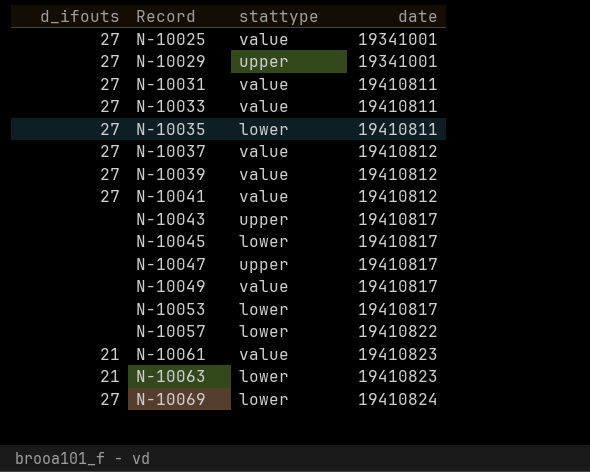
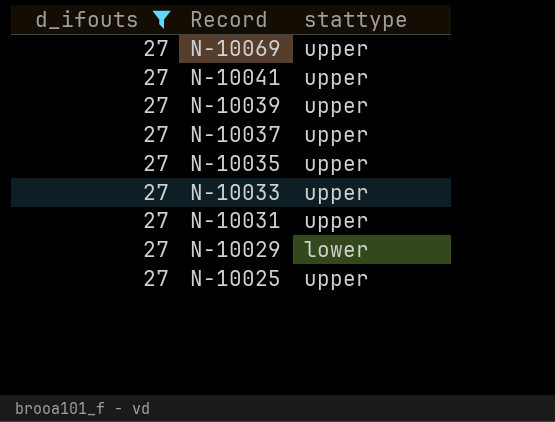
filter: none -> d_ifouts = 27
row order: Record ascending -> Record descending
column date | position: 4 -> none
N-10069 | stattype: lower -> upper
N-10041 | stattype: value -> upper
N-10039 | stattype: value -> upper
N-10037 | stattype: value -> upper
N-10035 | stattype: lower -> upper
N-10033 | stattype: value -> upper
N-10031 | stattype: value -> upper
N-10029 | stattype: upper -> lower
N-10025 | stattype: value -> upper

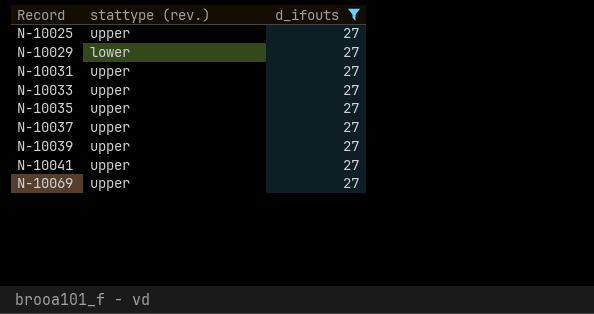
row order: Record descending -> Record ascending
column name: stattype -> stattype (rev.)
column d_ifouts | position: 1 -> 3

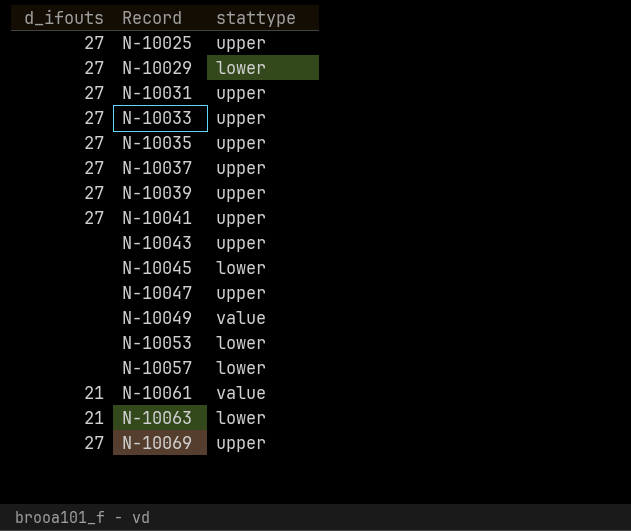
filter: d_ifouts = 27 -> none
column d_ifouts | position: 3 -> 1
column name: stattype (rev.) -> stattype

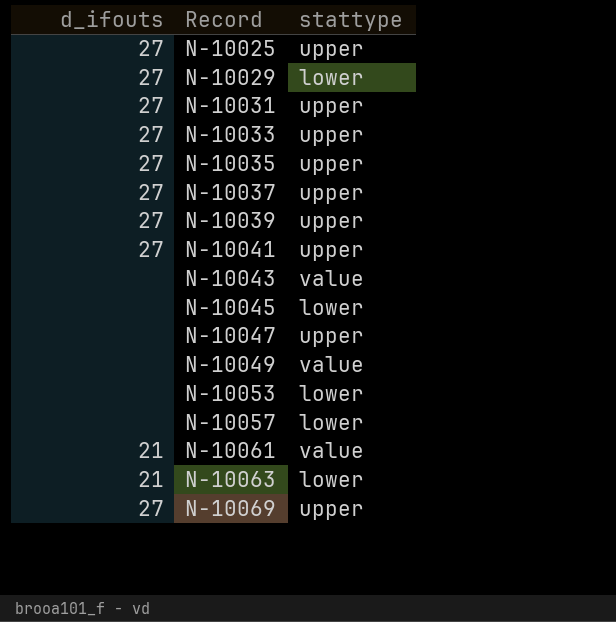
N-10043 | stattype: upper -> value

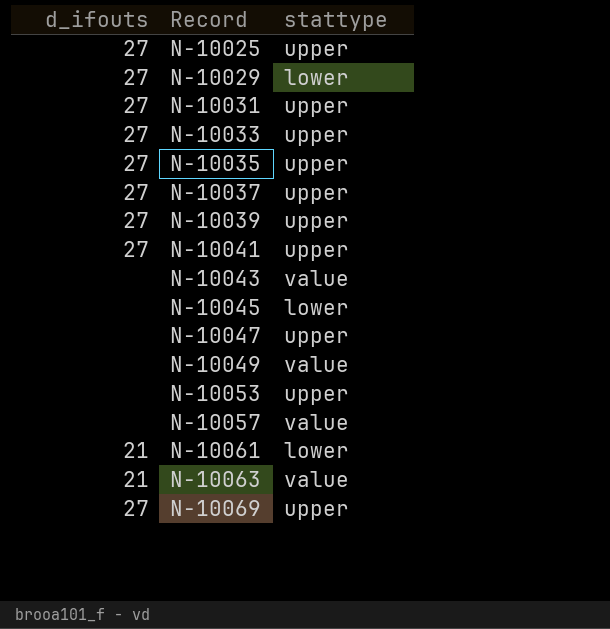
N-10053 | stattype: lower -> upper
N-10057 | stattype: lower -> value
N-10061 | stattype: value -> lower
N-10063 | stattype: lower -> value

